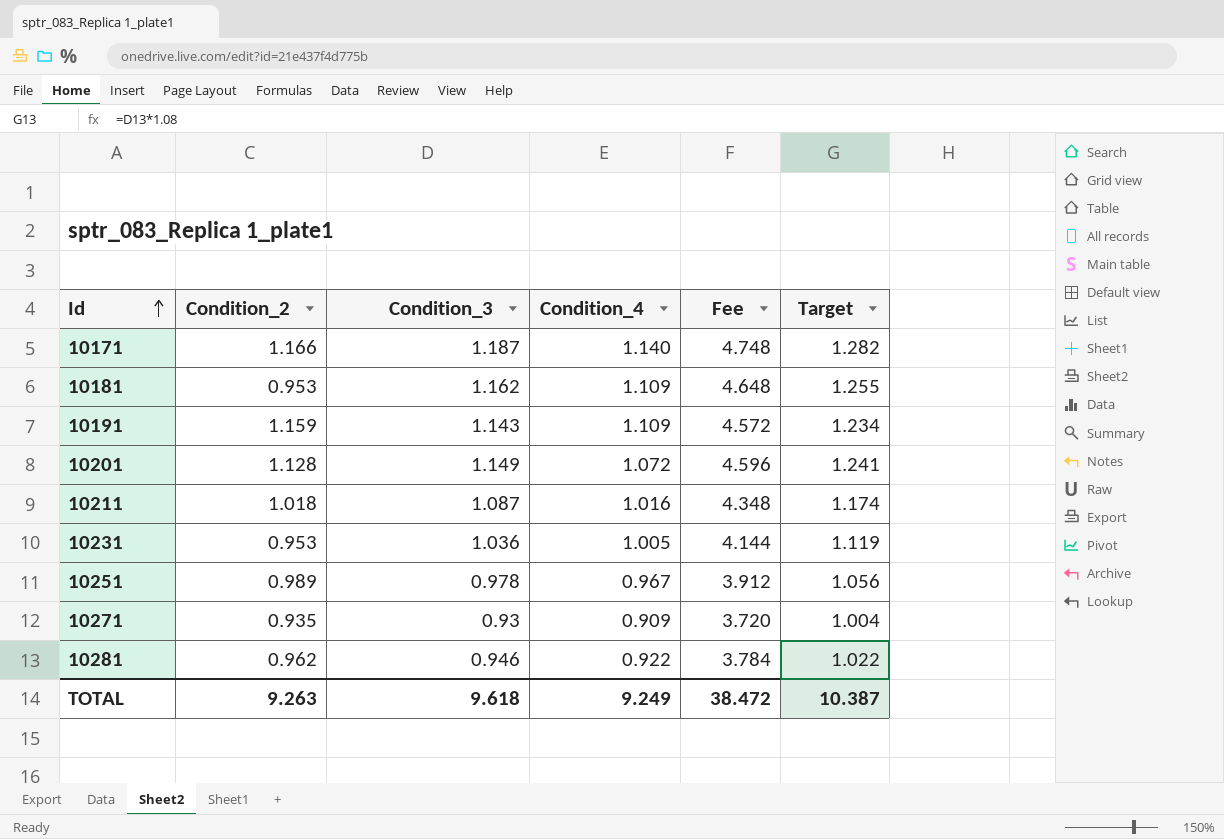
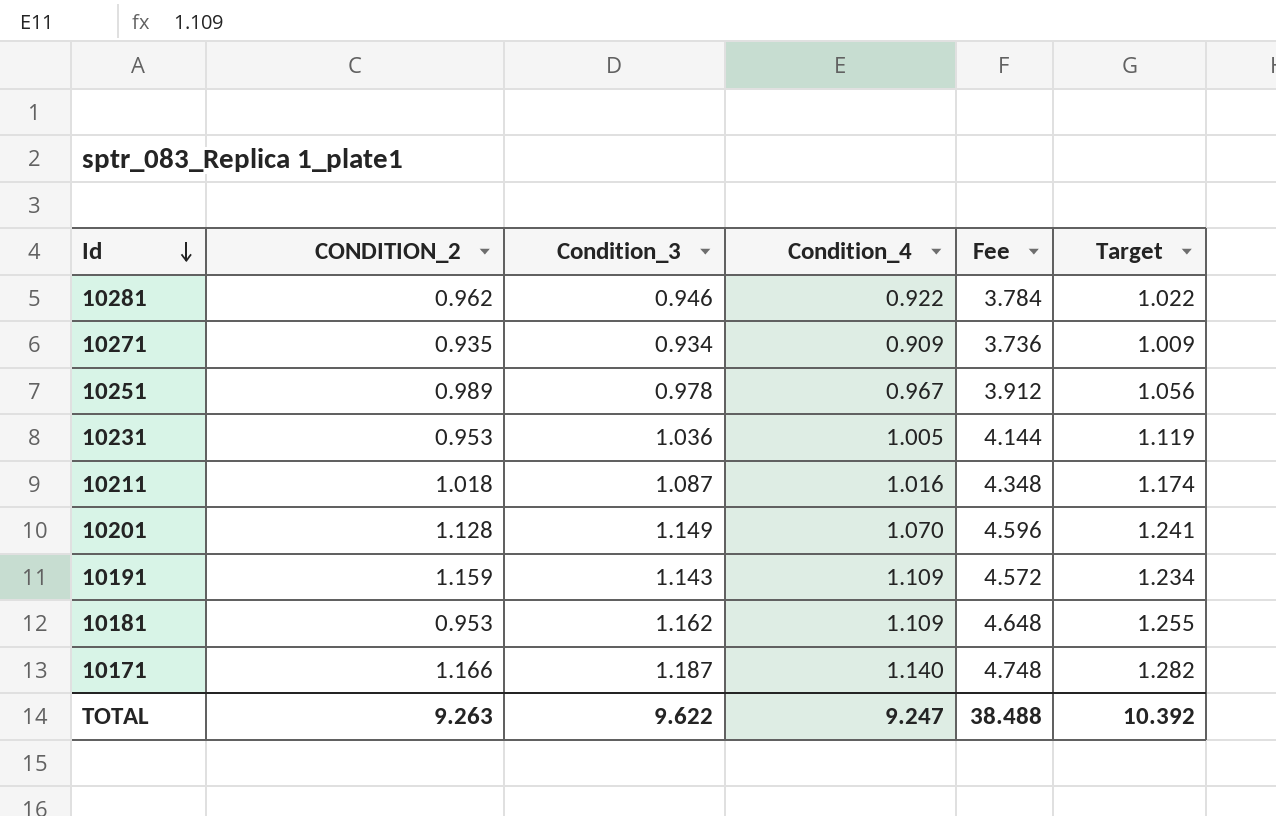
row order: Id ascending -> Id descending
column name: Condition_2 -> CONDITION_2
10271 | Condition_3: 0.93 -> 0.934
10271 | Fee: 3.720 -> 3.736
10271 | Target: 1.004 -> 1.009
10201 | Condition_4: 1.072 -> 1.070
TOTAL | Condition_3: 9.618 -> 9.622
TOTAL | Condition_4: 9.249 -> 9.247
TOTAL | Fee: 38.472 -> 38.488
TOTAL | Target: 10.387 -> 10.392

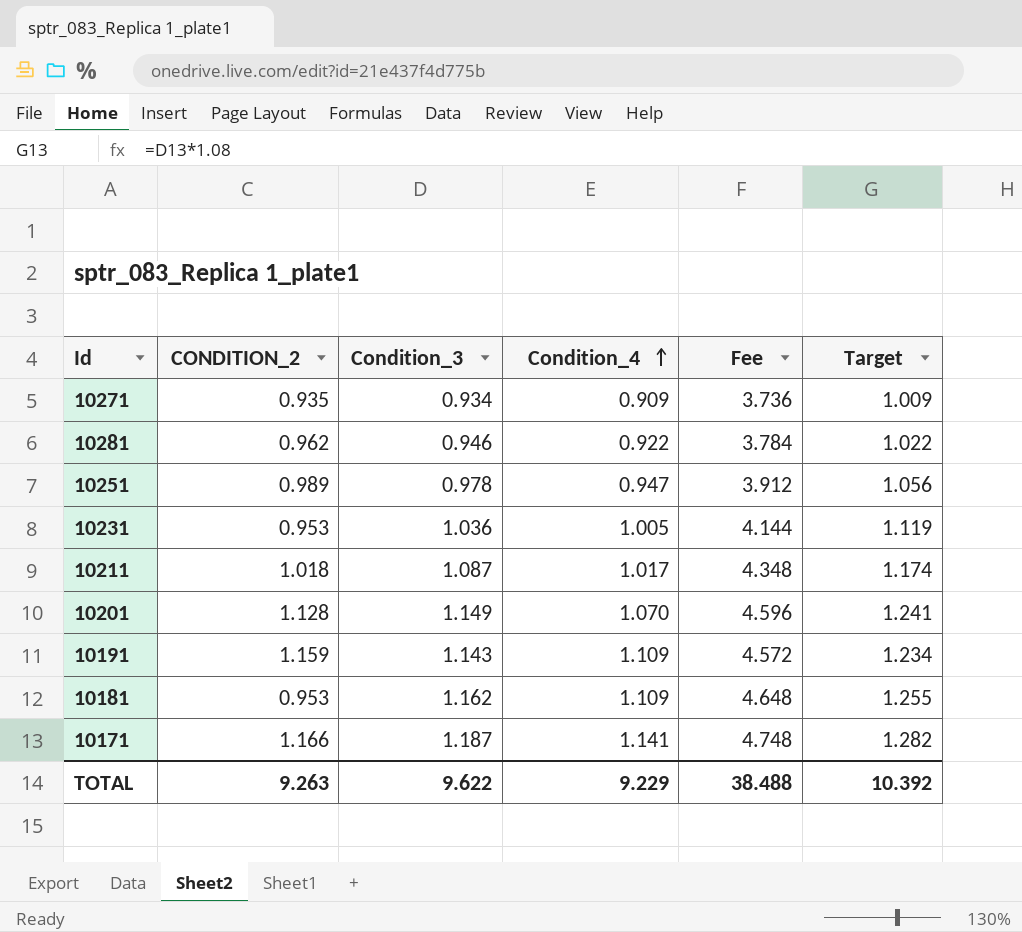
row order: Id descending -> Condition_4 ascending
10251 | Condition_4: 0.967 -> 0.947
10211 | Condition_4: 1.016 -> 1.017
10171 | Condition_4: 1.140 -> 1.141
TOTAL | Condition_4: 9.247 -> 9.229

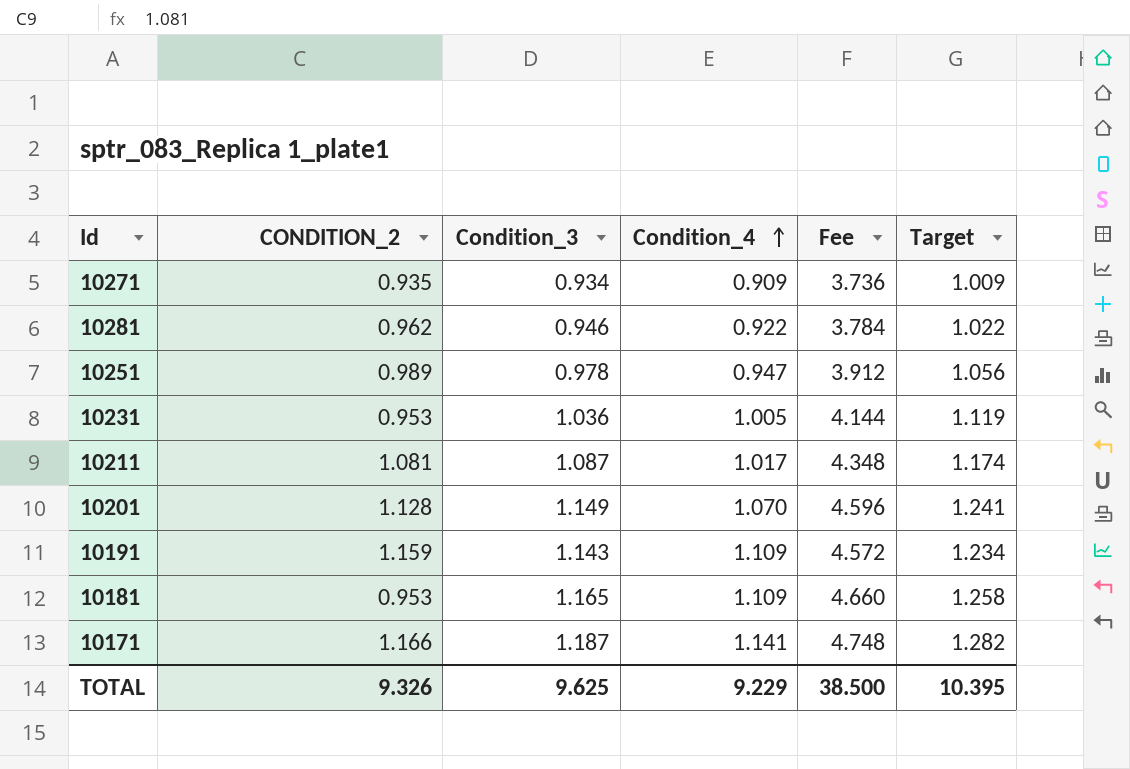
10211 | CONDITION_2: 1.018 -> 1.081
10181 | Condition_3: 1.162 -> 1.165
10181 | Fee: 4.648 -> 4.660
10181 | Target: 1.255 -> 1.258
TOTAL | CONDITION_2: 9.263 -> 9.326
TOTAL | Condition_3: 9.622 -> 9.625
TOTAL | Fee: 38.488 -> 38.500
TOTAL | Target: 10.392 -> 10.395

